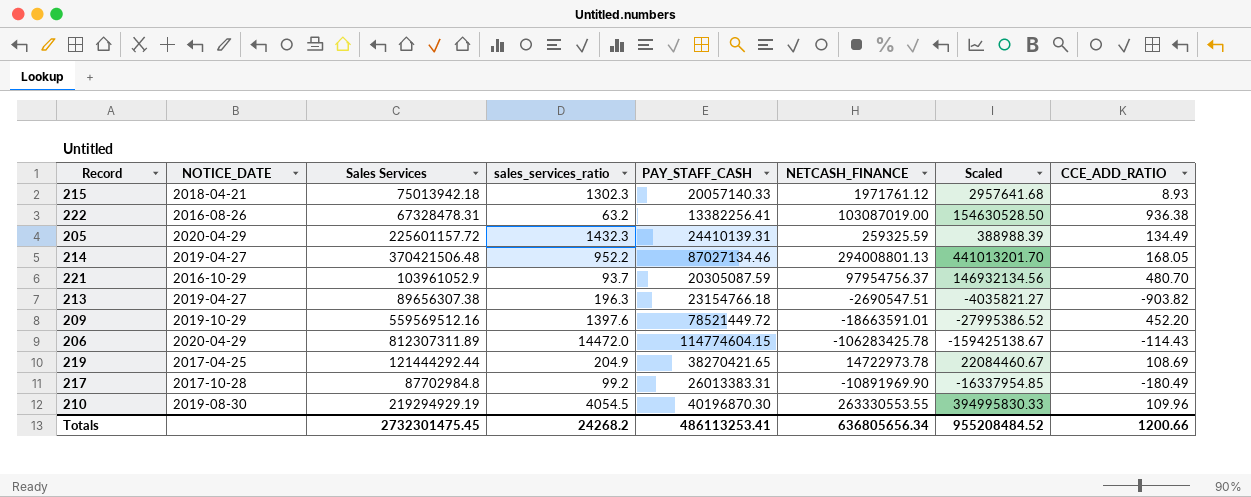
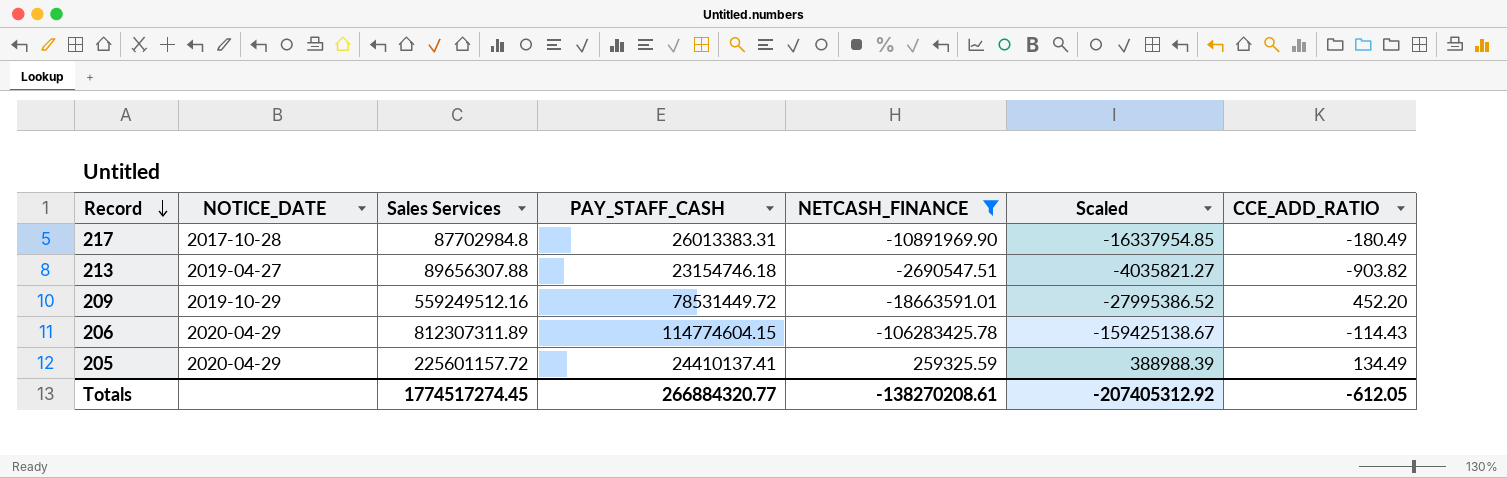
filter: none -> NETCASH_FINANCE <= 259325.59
row order: none -> Record descending
column sales_services_ratio | position: 4 -> none
213 | Sales Services: 89656307.38 -> 89656307.88
213 | PAY_STAFF_CASH: 23154766.18 -> 23154746.18
209 | Sales Services: 559569512.16 -> 559249512.16
209 | PAY_STAFF_CASH: 78521449.72 -> 78531449.72
205 | PAY_STAFF_CASH: 24410139.31 -> 24410137.41
Totals | Sales Services: 2732301475.45 -> 1774517274.45
Totals | PAY_STAFF_CASH: 486113253.41 -> 266884320.77
Totals | NETCASH_FINANCE: 636805656.34 -> -138270208.61
Totals | Scaled: 955208484.52 -> -207405312.92
Totals | CCE_ADD_RATIO: 1200.66 -> -612.05

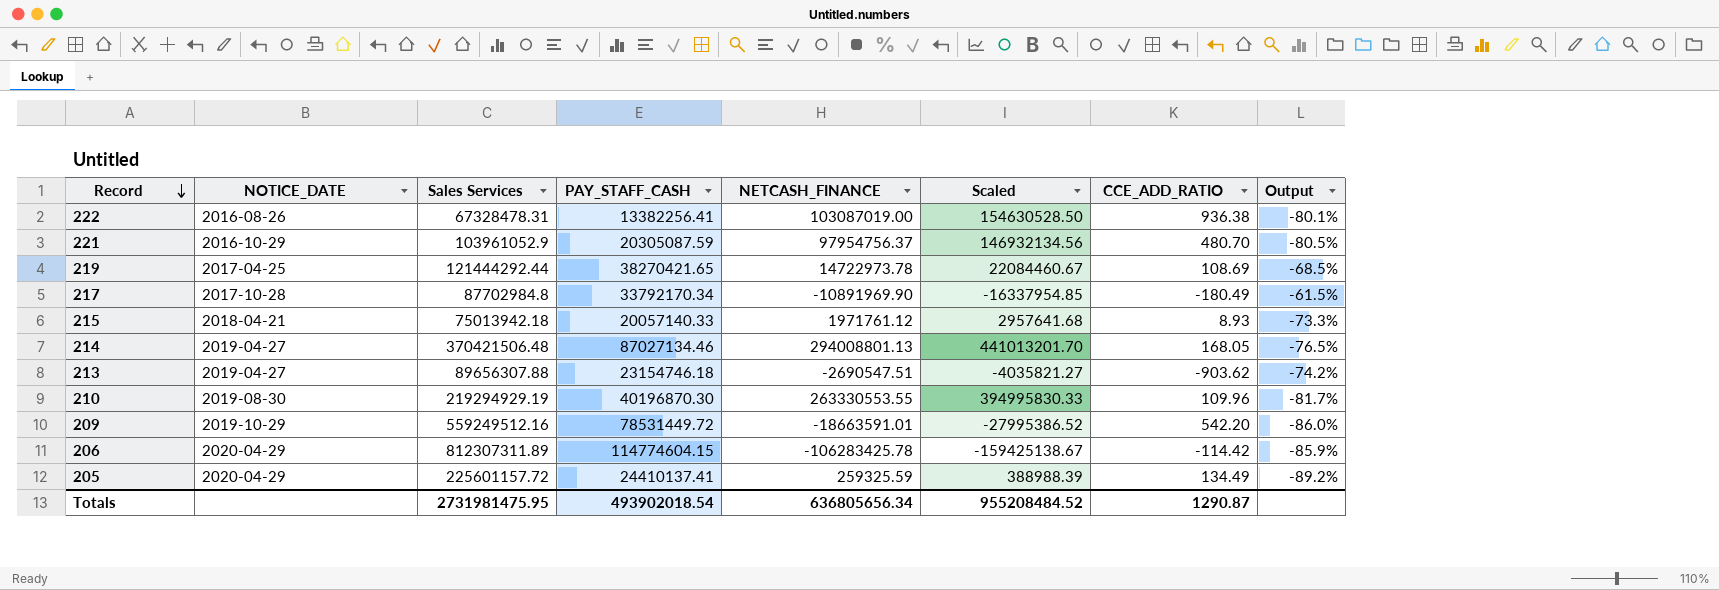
filter: NETCASH_FINANCE <= 259325.59 -> none
column Output | formula: none -> ([PAY_STAFF_CASH] - [Sales Services]) / [Sales Services]
217 | PAY_STAFF_CASH: 26013383.31 -> 33792170.34
213 | CCE_ADD_RATIO: -903.82 -> -903.62
209 | CCE_ADD_RATIO: 452.20 -> 542.20
206 | CCE_ADD_RATIO: -114.43 -> -114.42
Totals | Sales Services: 1774517274.45 -> 2731981475.95
Totals | PAY_STAFF_CASH: 266884320.77 -> 493902018.54
Totals | NETCASH_FINANCE: -138270208.61 -> 636805656.34
Totals | Scaled: -207405312.92 -> 955208484.52
Totals | CCE_ADD_RATIO: -612.05 -> 1290.87

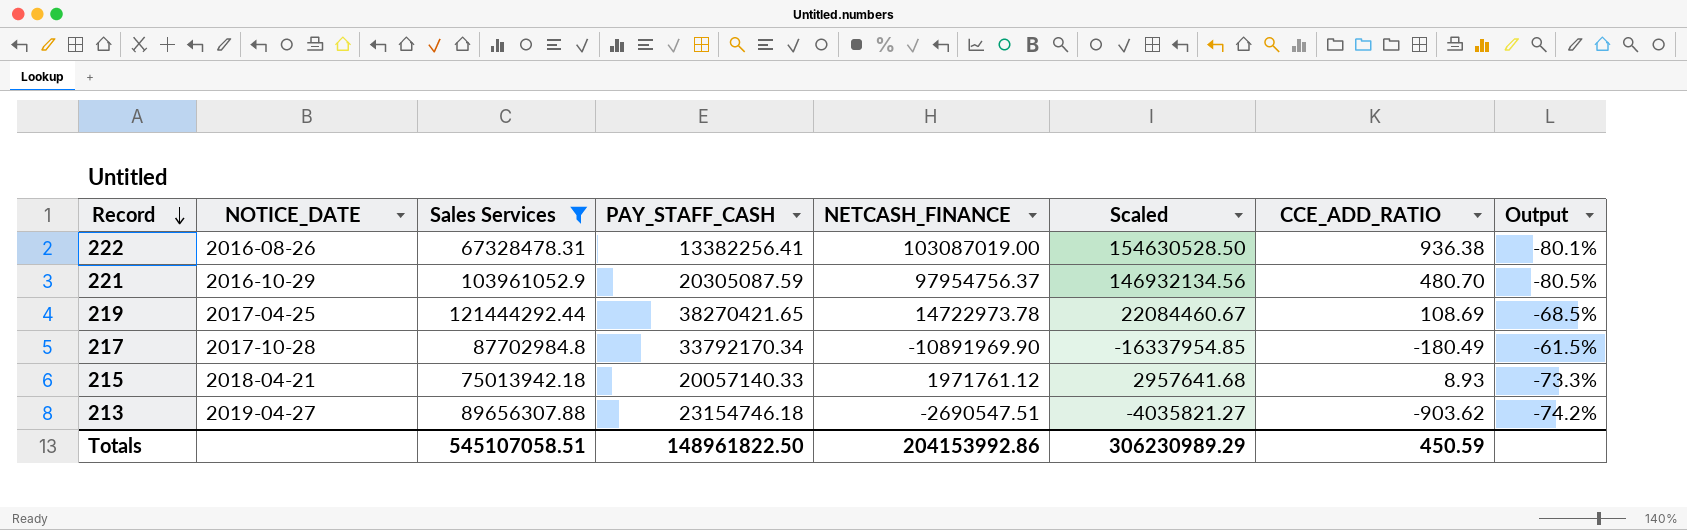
filter: none -> Sales Services <= 121444292.44
Totals | Sales Services: 2731981475.95 -> 545107058.51
Totals | PAY_STAFF_CASH: 493902018.54 -> 148961822.50
Totals | NETCASH_FINANCE: 636805656.34 -> 204153992.86
Totals | Scaled: 955208484.52 -> 306230989.29
Totals | CCE_ADD_RATIO: 1290.87 -> 450.59

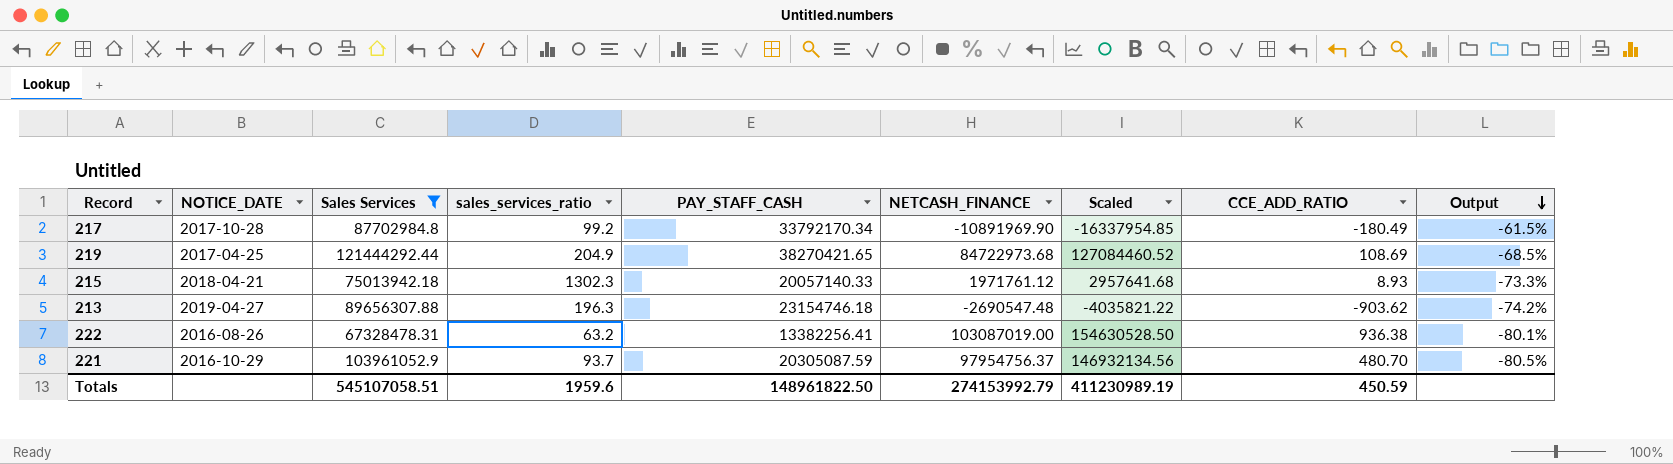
row order: Record descending -> Output descending
column sales_services_ratio | position: none -> 4
219 | NETCASH_FINANCE: 14722973.78 -> 84722973.68
219 | Scaled: 22084460.67 -> 127084460.52
213 | NETCASH_FINANCE: -2690547.51 -> -2690547.48
213 | Scaled: -4035821.27 -> -4035821.22
Totals | NETCASH_FINANCE: 204153992.86 -> 274153992.79
Totals | Scaled: 306230989.29 -> 411230989.19

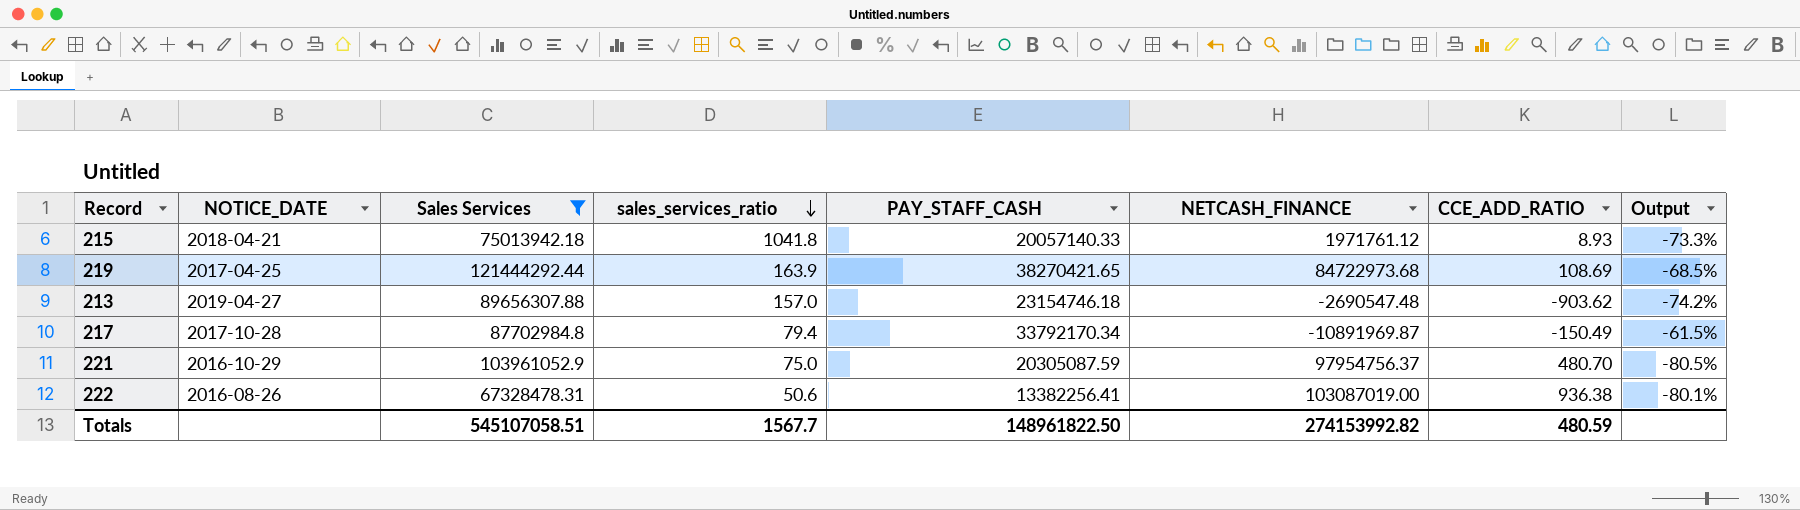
row order: Output descending -> sales_services_ratio descending
column Scaled | formula: [NETCASH_FINANCE] * 1.5 -> none
215 | sales_services_ratio: 1302.3 -> 1041.8
219 | sales_services_ratio: 204.9 -> 163.9
213 | sales_services_ratio: 196.3 -> 157.0
217 | sales_services_ratio: 99.2 -> 79.4
217 | NETCASH_FINANCE: -10891969.90 -> -10891969.87
217 | CCE_ADD_RATIO: -180.49 -> -150.49
221 | sales_services_ratio: 93.7 -> 75.0
222 | sales_services_ratio: 63.2 -> 50.6
Totals | sales_services_ratio: 1959.6 -> 1567.7
Totals | NETCASH_FINANCE: 274153992.79 -> 274153992.82
Totals | CCE_ADD_RATIO: 450.59 -> 480.59

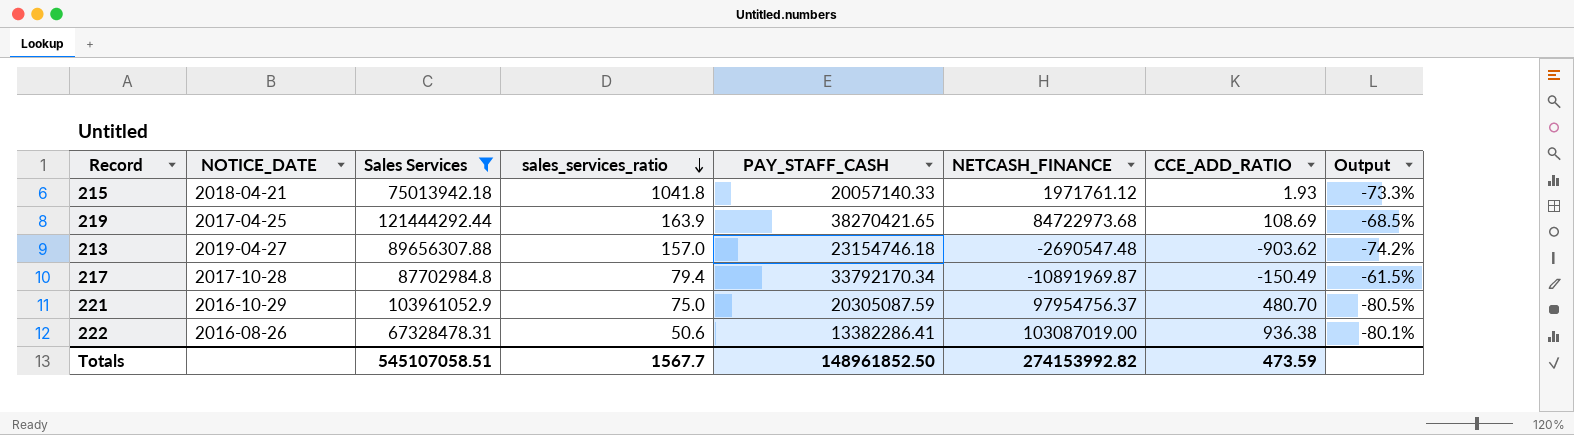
215 | CCE_ADD_RATIO: 8.93 -> 1.93
222 | PAY_STAFF_CASH: 13382256.41 -> 13382286.41
Totals | PAY_STAFF_CASH: 148961822.50 -> 148961852.50
Totals | CCE_ADD_RATIO: 480.59 -> 473.59

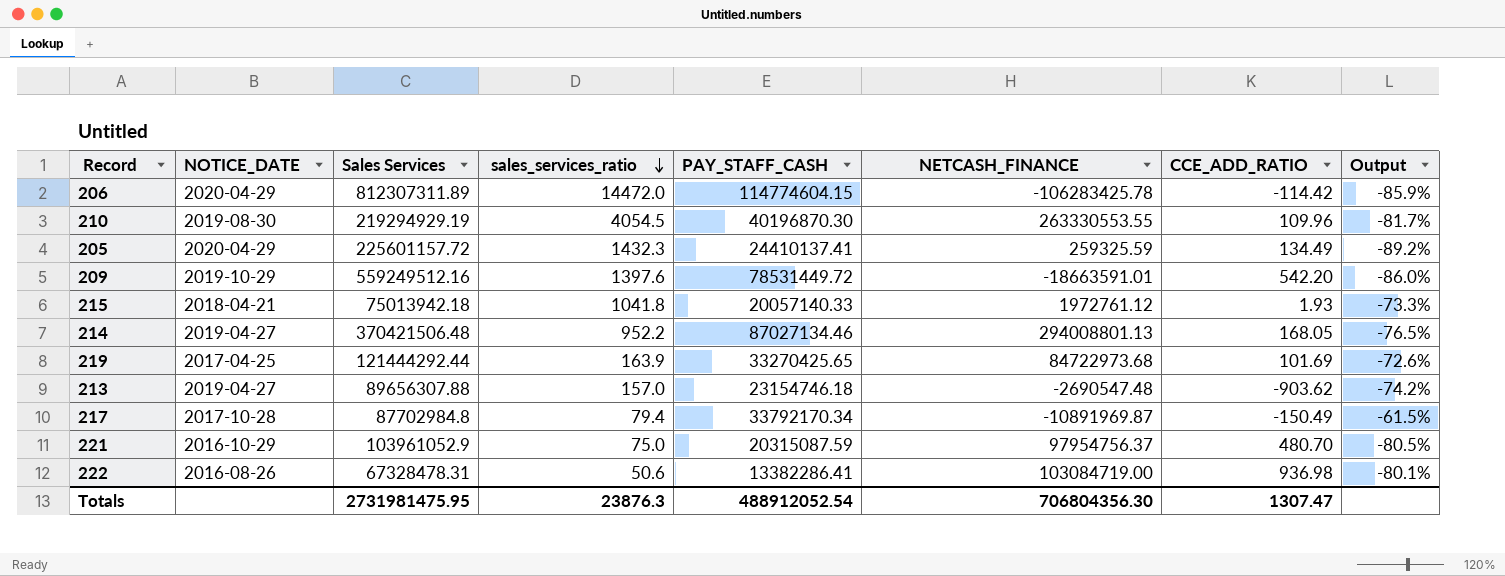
filter: Sales Services <= 121444292.44 -> none
215 | NETCASH_FINANCE: 1971761.12 -> 1972761.12
219 | PAY_STAFF_CASH: 38270421.65 -> 33270425.65
219 | CCE_ADD_RATIO: 108.69 -> 101.69
219 | Output: -68.5% -> -72.6%
221 | PAY_STAFF_CASH: 20305087.59 -> 20315087.59
222 | NETCASH_FINANCE: 103087019.00 -> 103084719.00
222 | CCE_ADD_RATIO: 936.38 -> 936.98
Totals | Sales Services: 545107058.51 -> 2731981475.95
Totals | sales_services_ratio: 1567.7 -> 23876.3
Totals | PAY_STAFF_CASH: 148961852.50 -> 488912052.54
Totals | NETCASH_FINANCE: 274153992.82 -> 706804356.30
Totals | CCE_ADD_RATIO: 473.59 -> 1307.47

